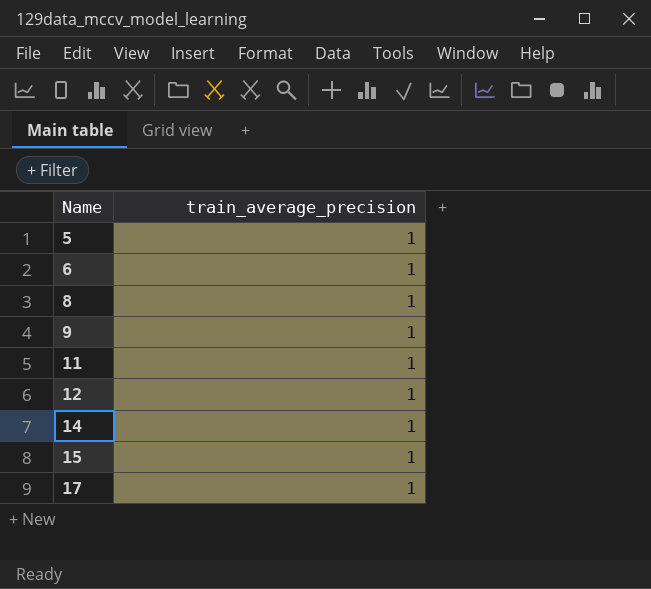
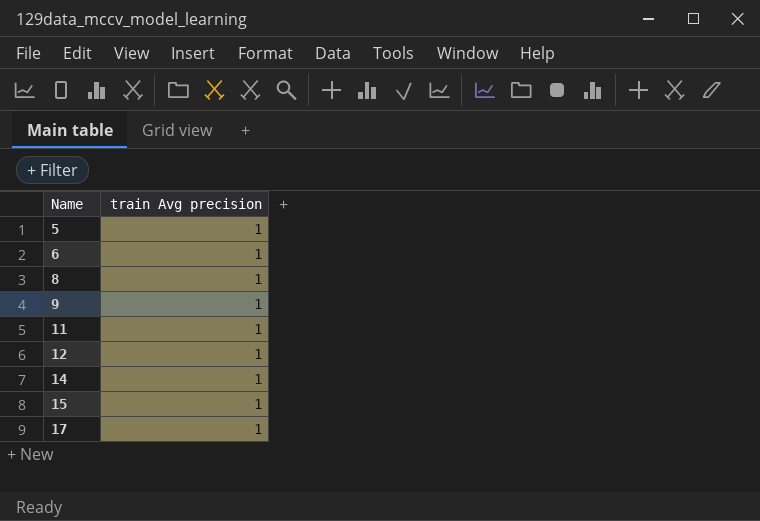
column name: train_average_precision -> train Avg precision

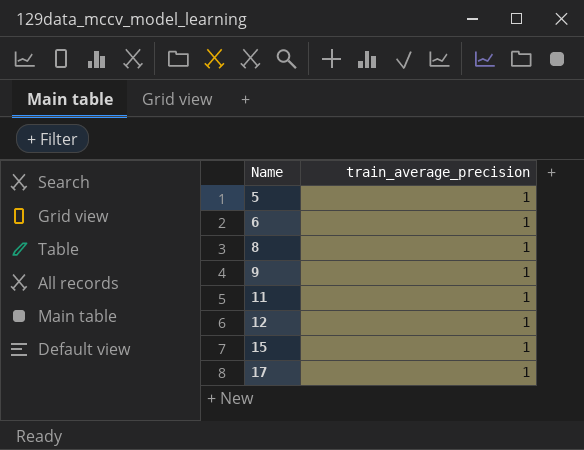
column name: train Avg precision -> train_average_precision
row 14: 1 -> none

